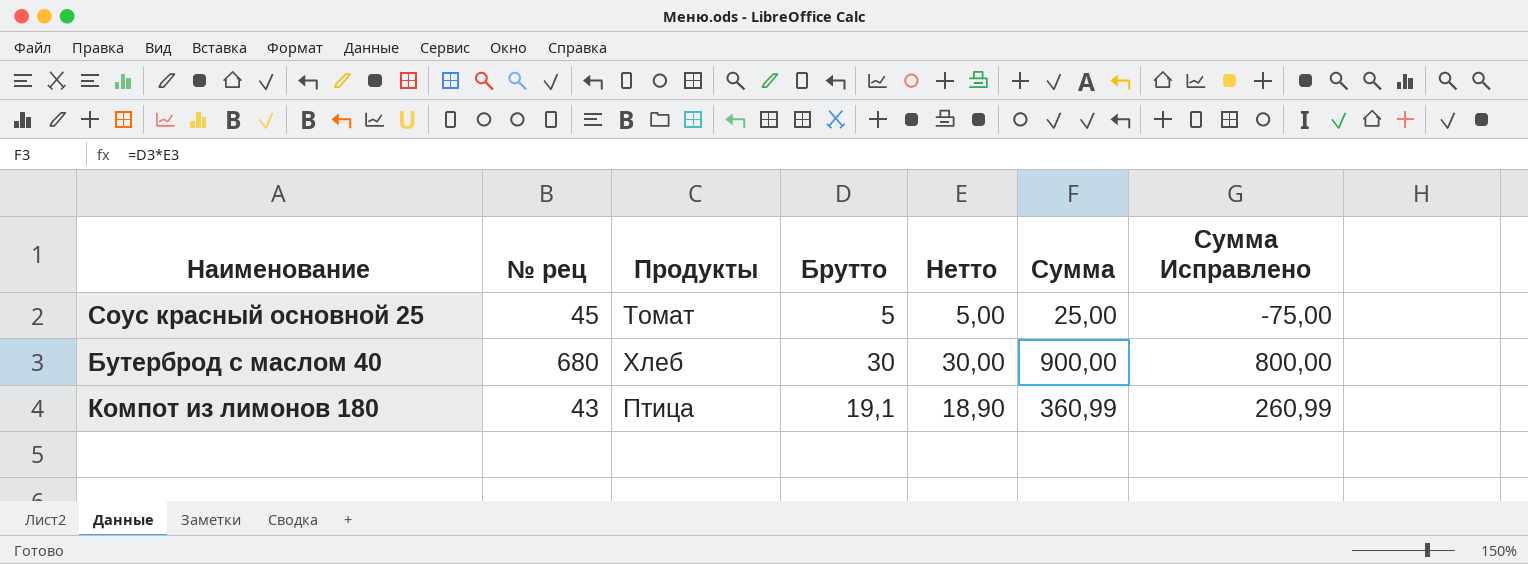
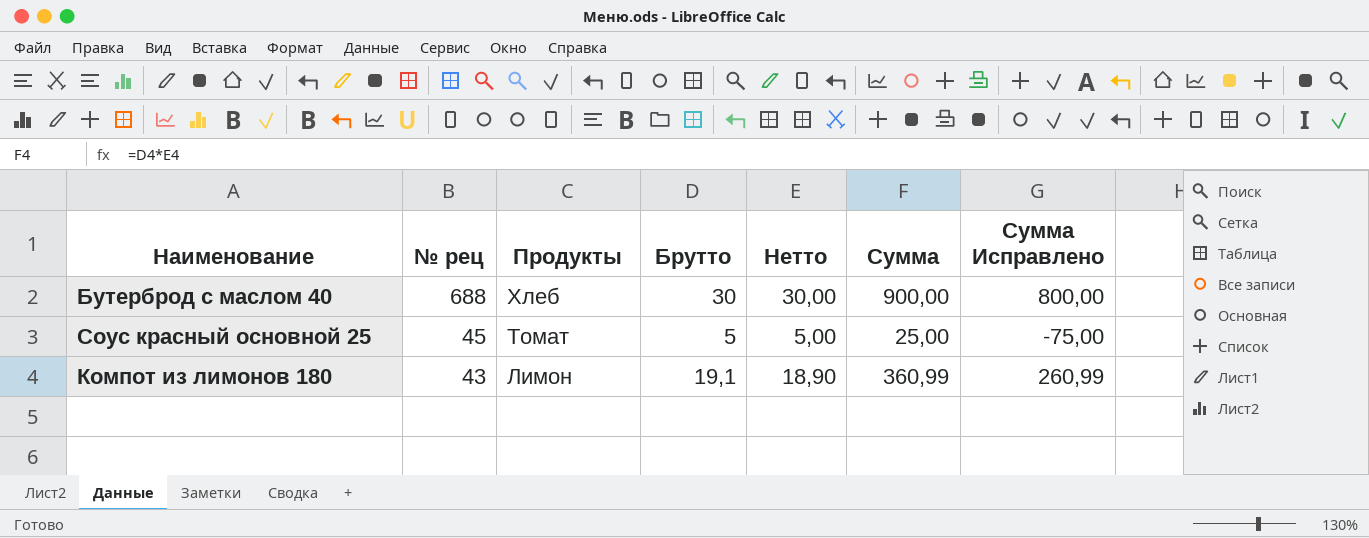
row order: none -> № рец descending
Бутерброд с маслом 40 | № рец: 680 -> 688
Компот из лимонов 180 | Продукты: Птица -> Лимон

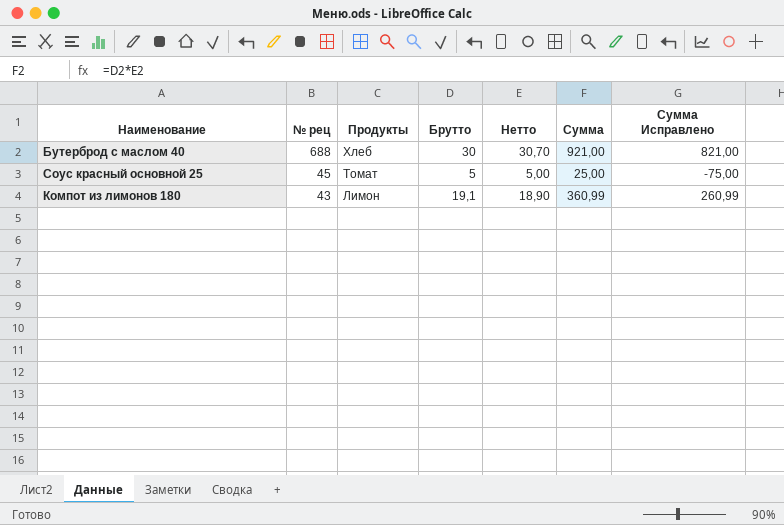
Бутерброд с маслом 40 | Нетто: 30,00 -> 30,70
Бутерброд с маслом 40 | Сумма: 900,00 -> 921,00
Бутерброд с маслом 40 | Сумма Исправлено: 800,00 -> 821,00

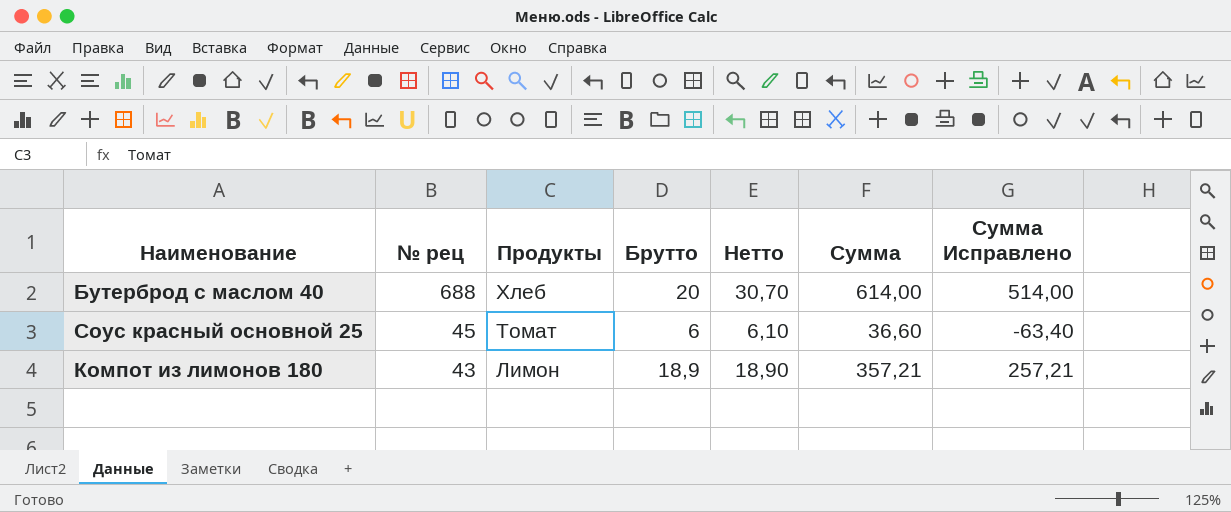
Бутерброд с маслом 40 | Брутто: 30 -> 20
Бутерброд с маслом 40 | Сумма: 921,00 -> 614,00
Бутерброд с маслом 40 | Сумма Исправлено: 821,00 -> 514,00
Соус красный основной 25 | Брутто: 5 -> 6
Соус красный основной 25 | Нетто: 5,00 -> 6,10
Соус красный основной 25 | Сумма: 25,00 -> 36,60
Соус красный основной 25 | Сумма Исправлено: -75,00 -> -63,40
Компот из лимонов 180 | Брутто: 19,1 -> 18,9
Компот из лимонов 180 | Сумма: 360,99 -> 357,21
Компот из лимонов 180 | Сумма Исправлено: 260,99 -> 257,21

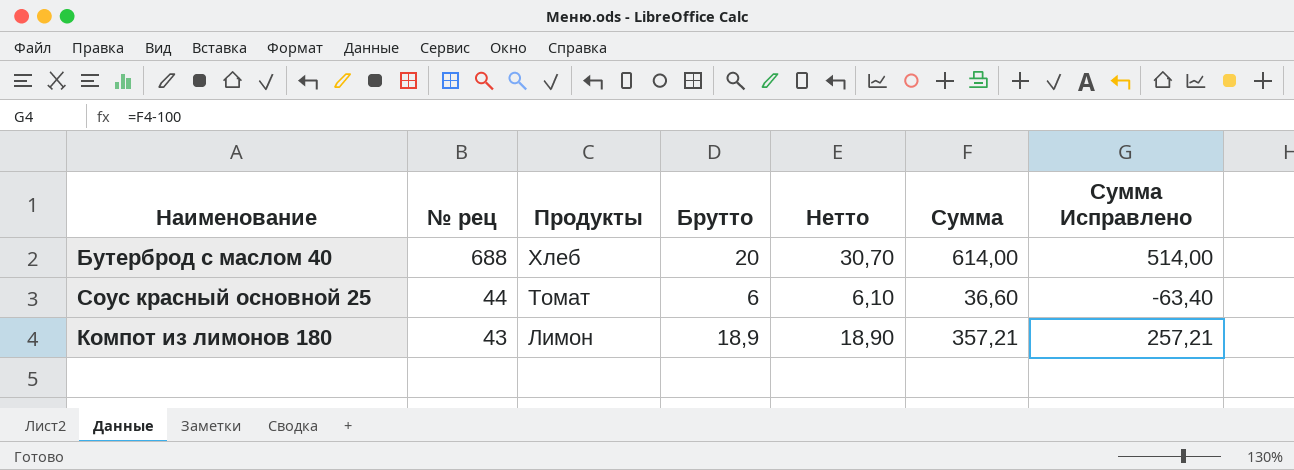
Соус красный основной 25 | № рец: 45 -> 44

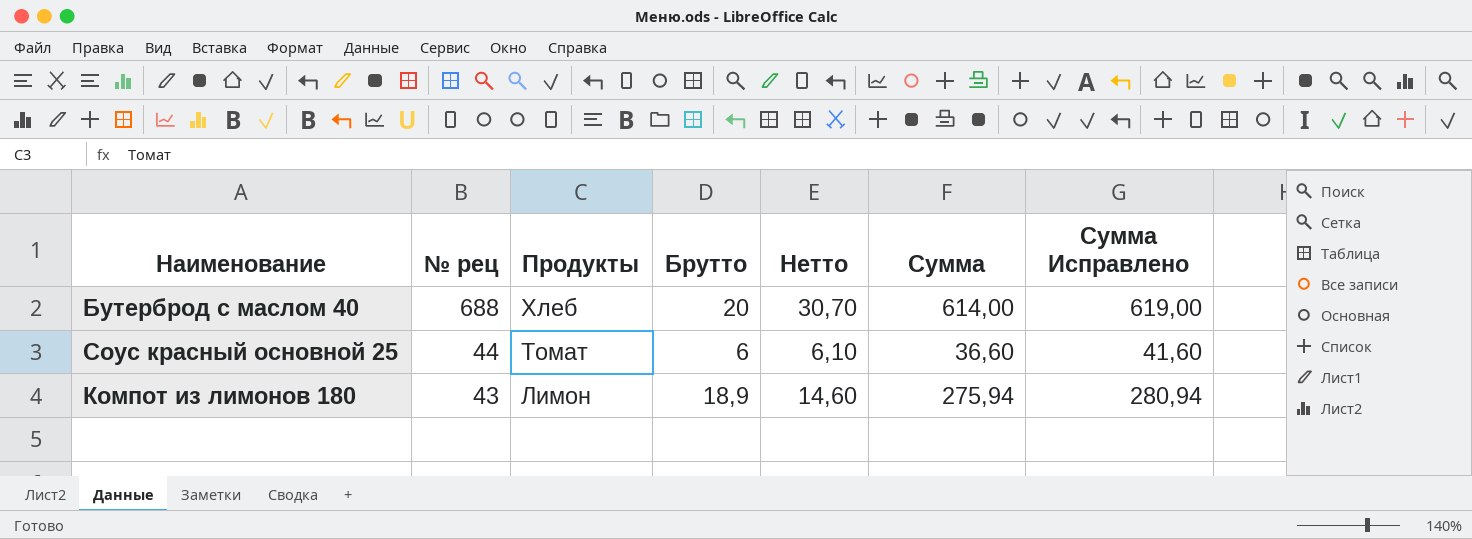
column Сумма Исправлено | formula: [Сумма] - 100 -> [Сумма] + 5
Компот из лимонов 180 | Нетто: 18,90 -> 14,60
Компот из лимонов 180 | Сумма: 357,21 -> 275,94

